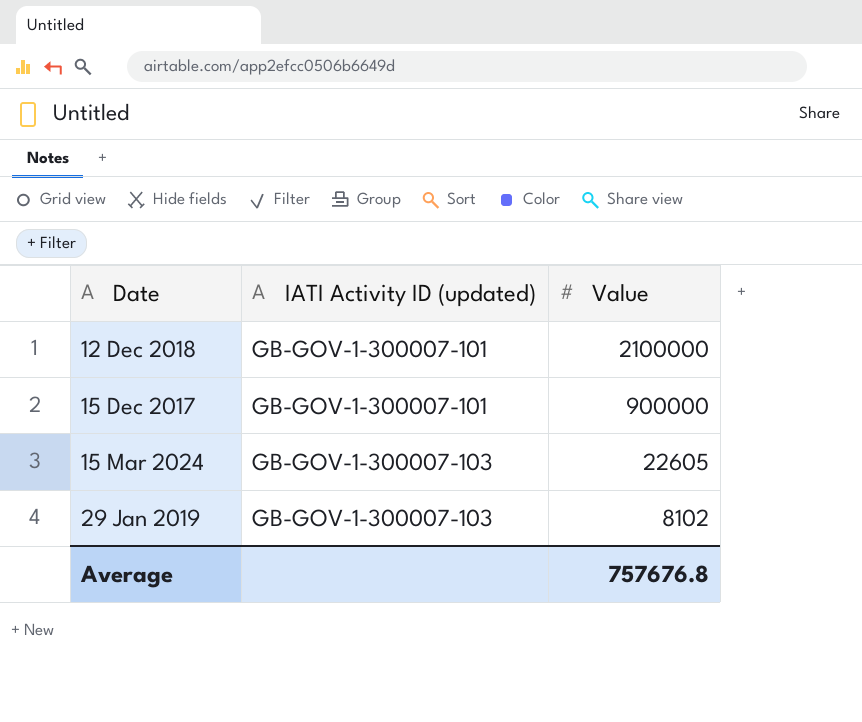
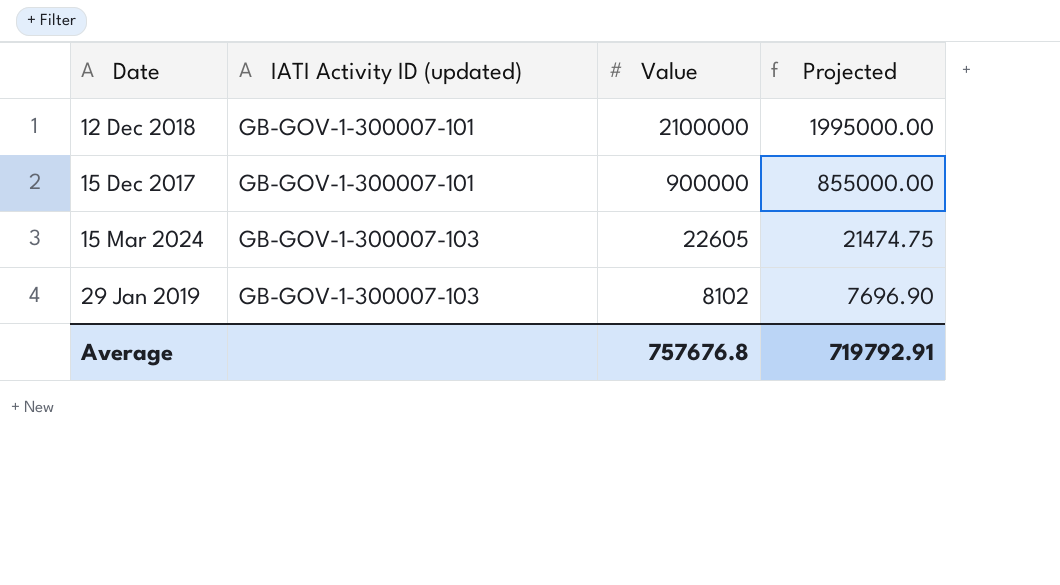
column Projected | formula: none -> [Value] * 0.95

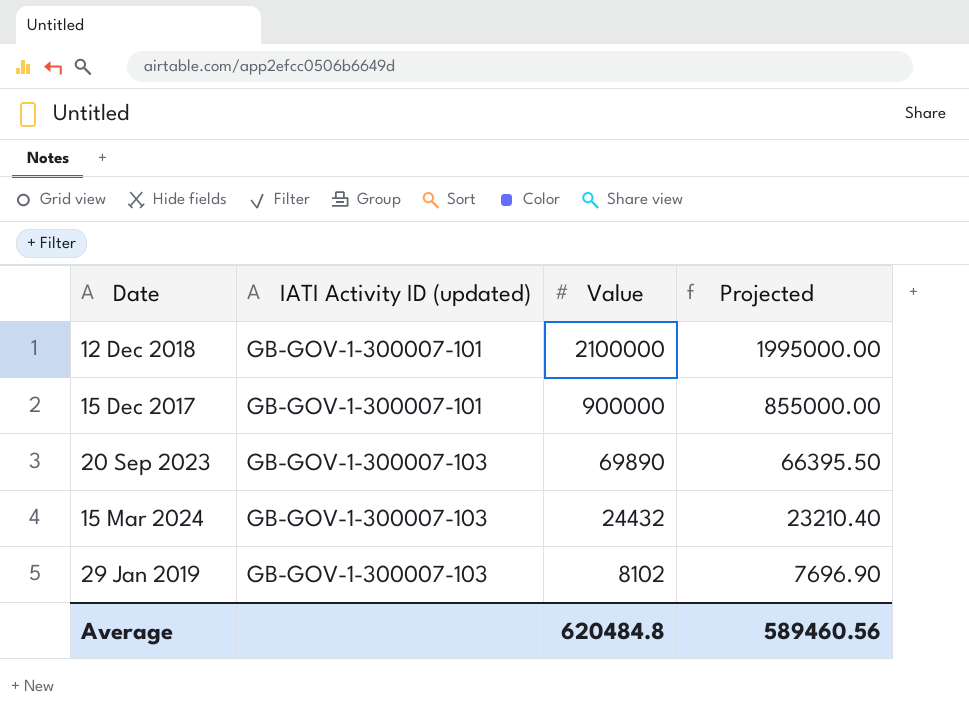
row 20 Sep 2023: none -> GB-GOV-1-300007-103 | 69890 | 66395.50
15 Mar 2024 | Value: 22605 -> 24432
15 Mar 2024 | Projected: 21474.75 -> 23210.40
Average | Value: 757676.8 -> 620484.8
Average | Projected: 719792.91 -> 589460.56

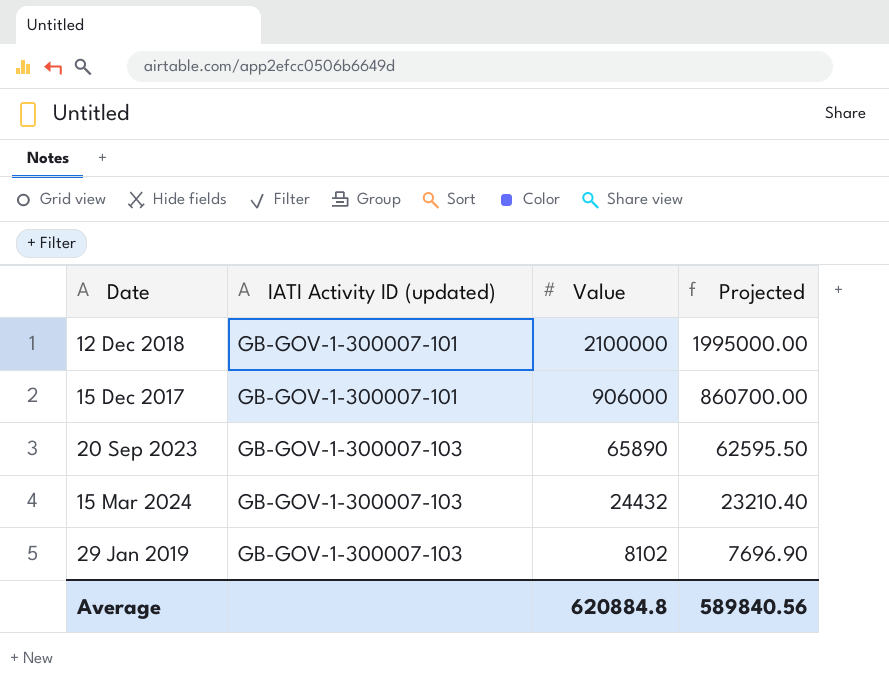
15 Dec 2017 | Value: 900000 -> 906000
15 Dec 2017 | Projected: 855000.00 -> 860700.00
20 Sep 2023 | Value: 69890 -> 65890
20 Sep 2023 | Projected: 66395.50 -> 62595.50
Average | Value: 620484.8 -> 620884.8
Average | Projected: 589460.56 -> 589840.56

